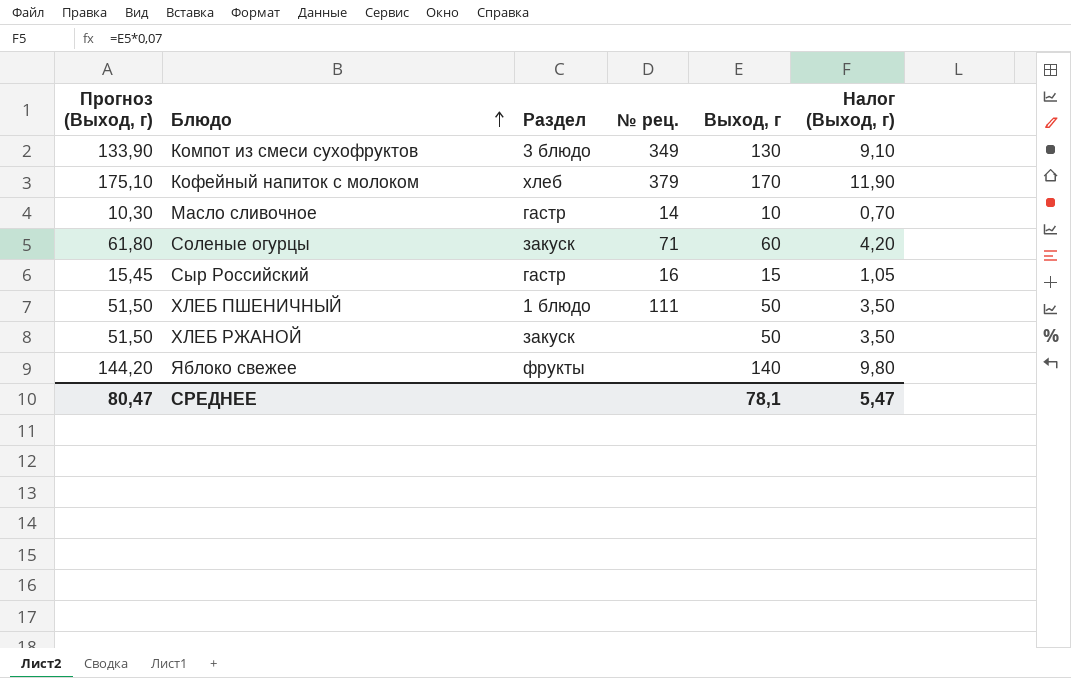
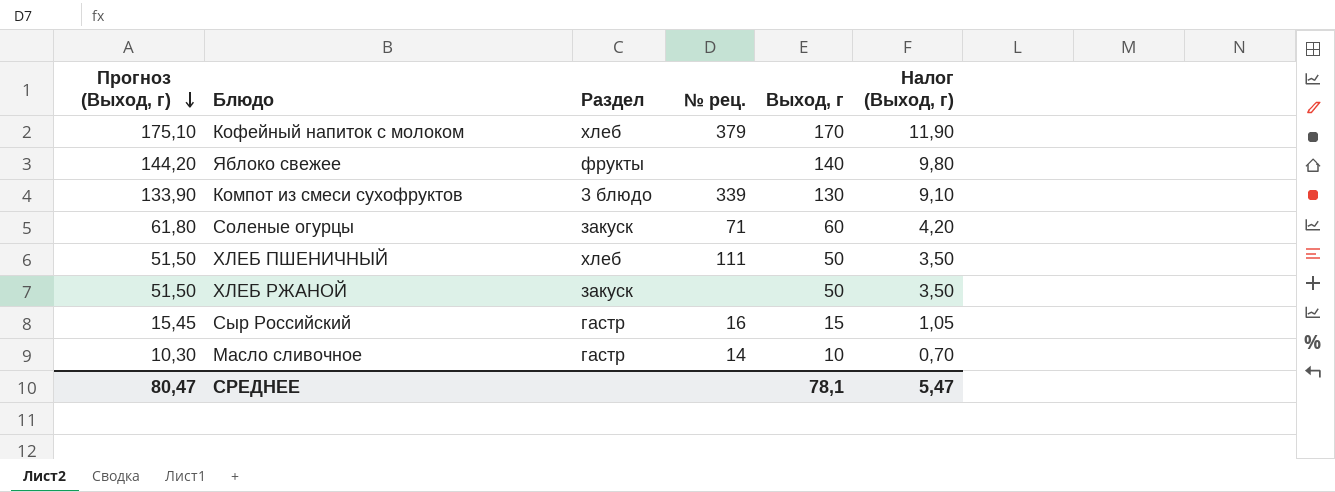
row order: Блюдо ascending -> Прогноз (Выход, г) descending
Компот из смеси сухофруктов | № рец.: 349 -> 339
ХЛЕБ ПШЕНИЧНЫЙ | Раздел: 1 блюдо -> хлеб

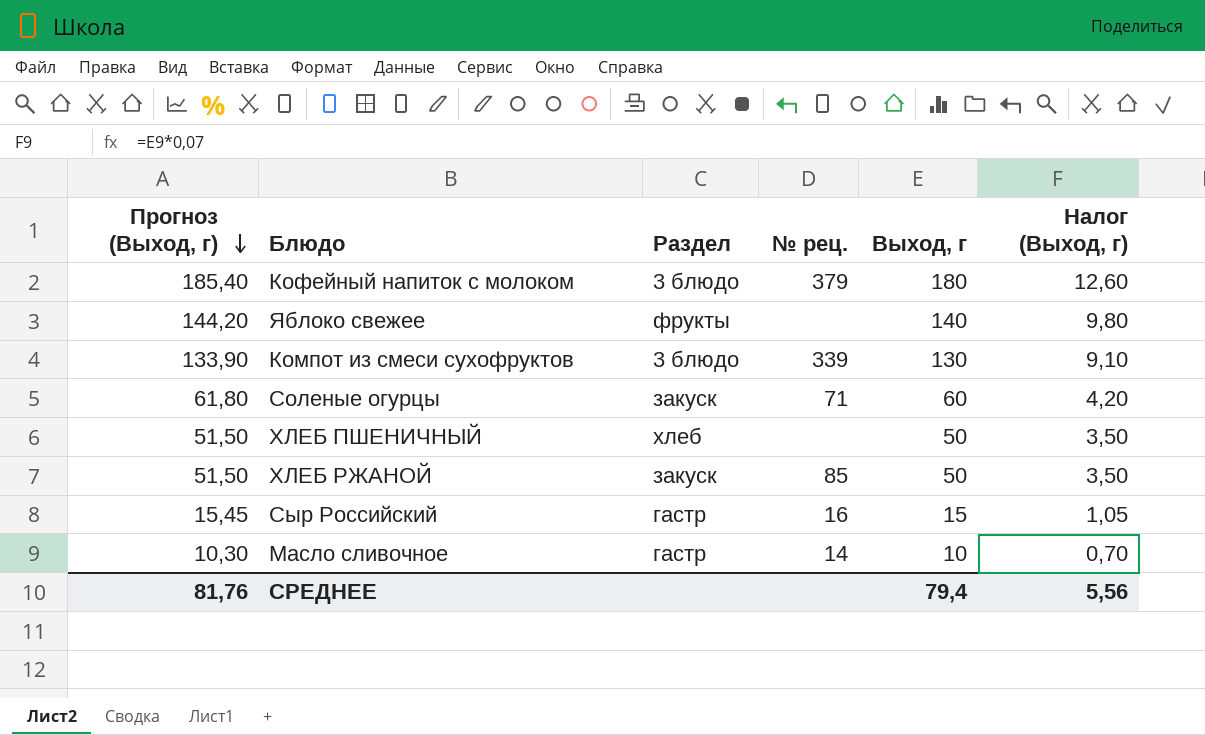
Кофейный напиток с молоком | Прогноз (Выход, г): 175,10 -> 185,40
Кофейный напиток с молоком | Раздел: хлеб -> 3 блюдо
Кофейный напиток с молоком | Выход, г: 170 -> 180
Кофейный напиток с молоком | Налог (Выход, г): 11,90 -> 12,60
ХЛЕБ ПШЕНИЧНЫЙ | № рец.: 111 -> none
ХЛЕБ РЖАНОЙ | № рец.: none -> 85
СРЕДНЕЕ | Прогноз (Выход, г): 80,47 -> 81,76
СРЕДНЕЕ | Выход, г: 78,1 -> 79,4
СРЕДНЕЕ | Налог (Выход, г): 5,47 -> 5,56

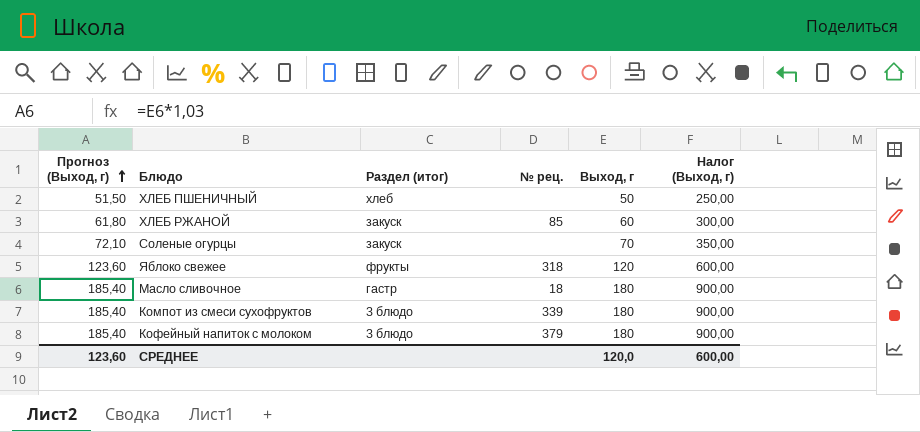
row order: Прогноз (Выход, г) descending -> Прогноз (Выход, г) ascending
column name: Раздел -> Раздел (итог)
column Налог (Выход, г) | formula: [Выход, г] * 0,07 -> [Выход, г] * 5
row Сыр Российский: 15,45 | гастр | 16 | 15 | 1,05 -> none
ХЛЕБ РЖАНОЙ | Прогноз (Выход, г): 51,50 -> 61,80
ХЛЕБ РЖАНОЙ | Выход, г: 50 -> 60
Соленые огурцы | Прогноз (Выход, г): 61,80 -> 72,10
Соленые огурцы | № рец.: 71 -> none
Соленые огурцы | Выход, г: 60 -> 70
Яблоко свежее | Прогноз (Выход, г): 144,20 -> 123,60
Яблоко свежее | № рец.: none -> 318
Яблоко свежее | Выход, г: 140 -> 120
Масло сливочное | Прогноз (Выход, г): 10,30 -> 185,40
Масло сливочное | № рец.: 14 -> 18
Масло сливочное | Выход, г: 10 -> 180
Компот из смеси сухофруктов | Прогноз (Выход, г): 133,90 -> 185,40
Компот из смеси сухофруктов | Выход, г: 130 -> 180
СРЕДНЕЕ | Прогноз (Выход, г): 81,76 -> 123,60
СРЕДНЕЕ | Выход, г: 79,4 -> 120,0
СРЕДНЕЕ | Налог (Выход, г): 5,56 -> 600,00

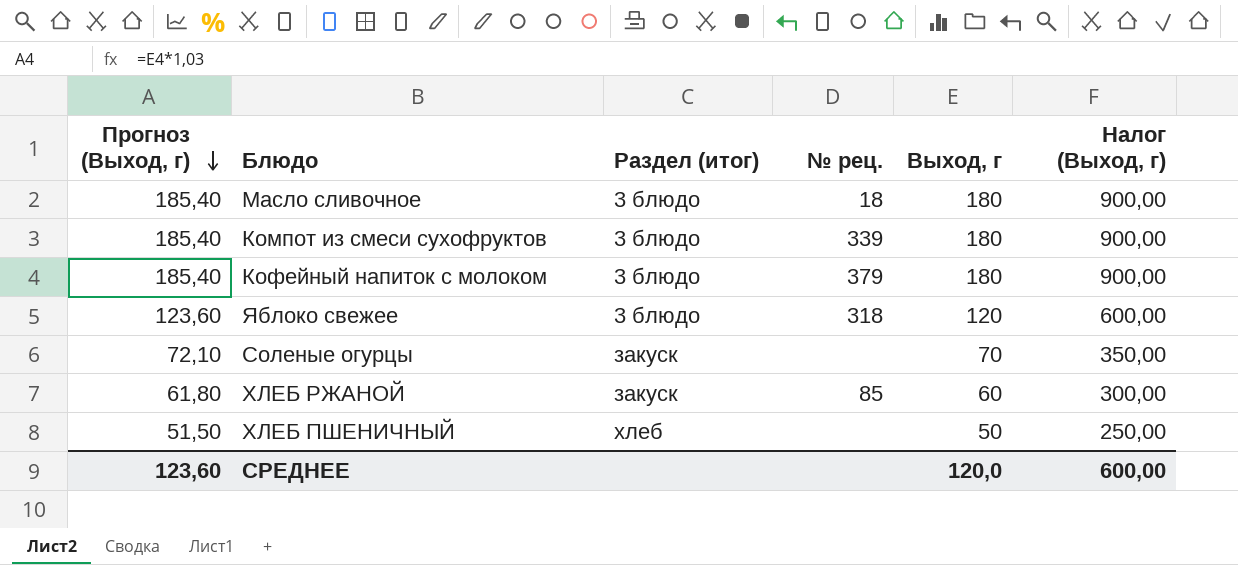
row order: Прогноз (Выход, г) ascending -> Прогноз (Выход, г) descending
Масло сливочное | Раздел (итог): гастр -> 3 блюдо
Яблоко свежее | Раздел (итог): фрукты -> 3 блюдо

